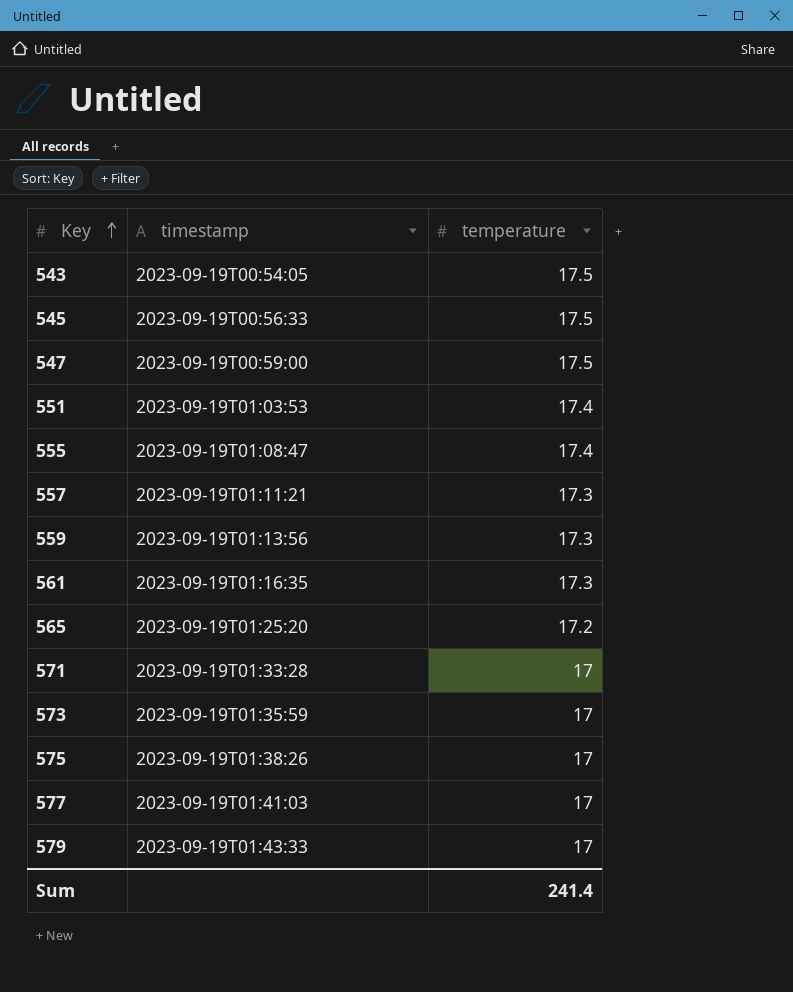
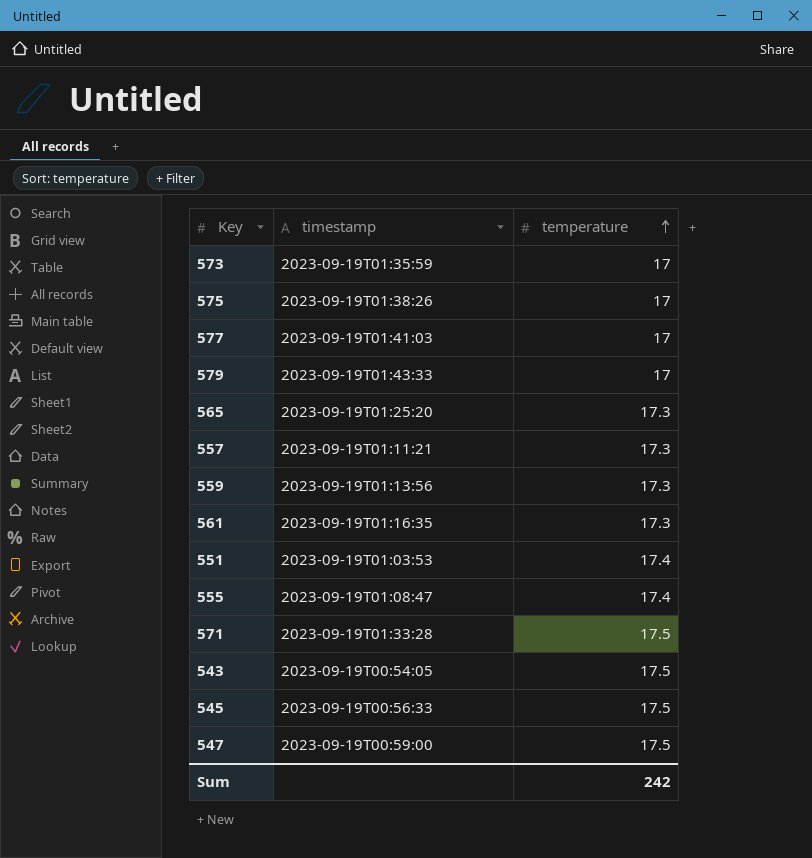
row order: Key ascending -> temperature ascending
565 | temperature: 17.2 -> 17.3
571 | temperature: 17 -> 17.5
Sum | temperature: 241.4 -> 242

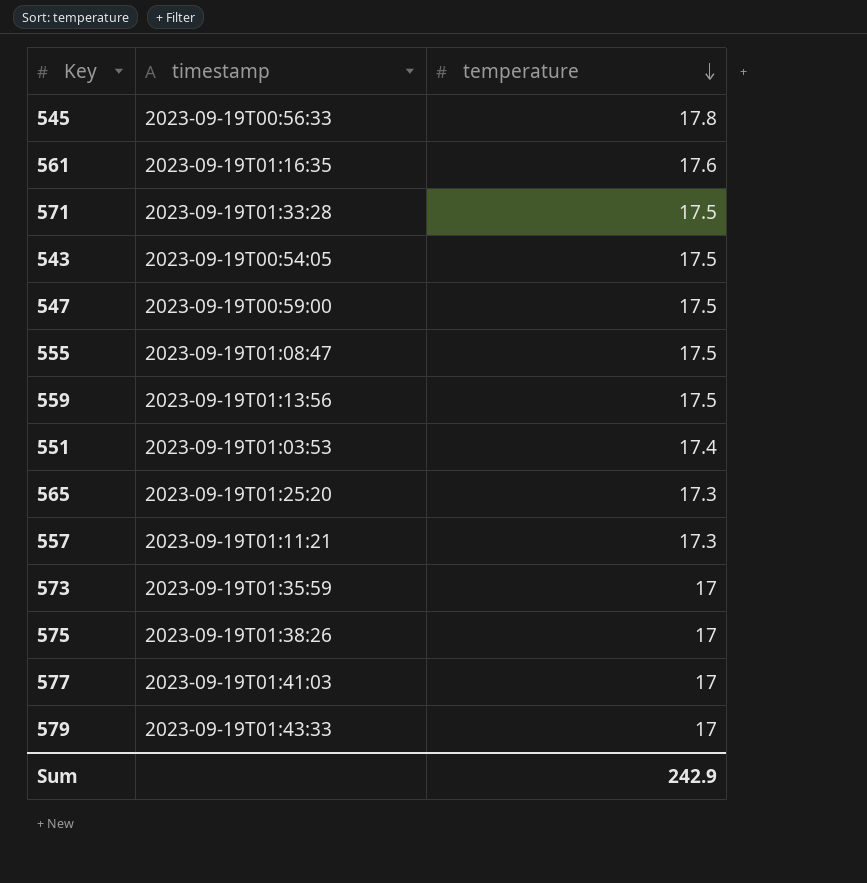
row order: temperature ascending -> temperature descending
545 | temperature: 17.5 -> 17.8
561 | temperature: 17.3 -> 17.6
555 | temperature: 17.4 -> 17.5
559 | temperature: 17.3 -> 17.5
Sum | temperature: 242 -> 242.9

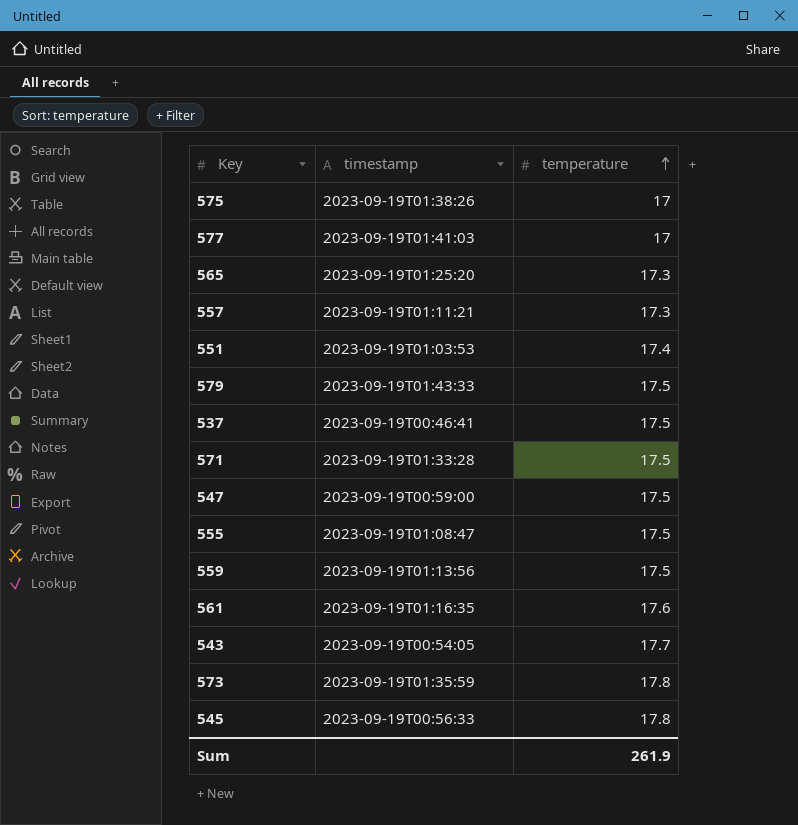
row order: temperature descending -> temperature ascending
579 | temperature: 17 -> 17.5
row 537: none -> 2023-09-19T00:46:41 | 17.5
543 | temperature: 17.5 -> 17.7
573 | temperature: 17 -> 17.8
Sum | temperature: 242.9 -> 261.9

